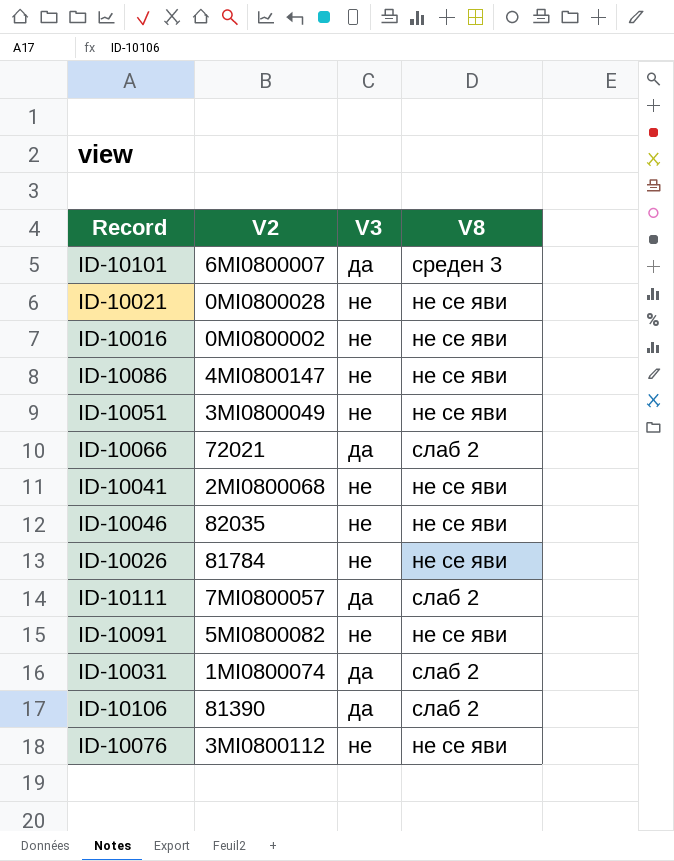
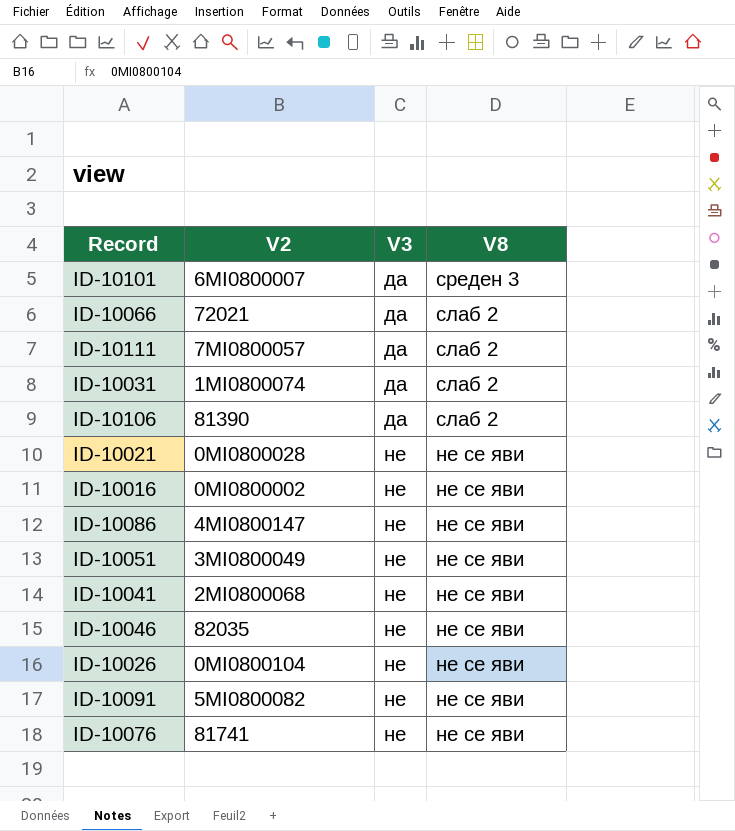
row order: none -> V3 ascending
ID-10026 | V2: 81784 -> 0MI0800104
ID-10076 | V2: 3MI0800112 -> 81741

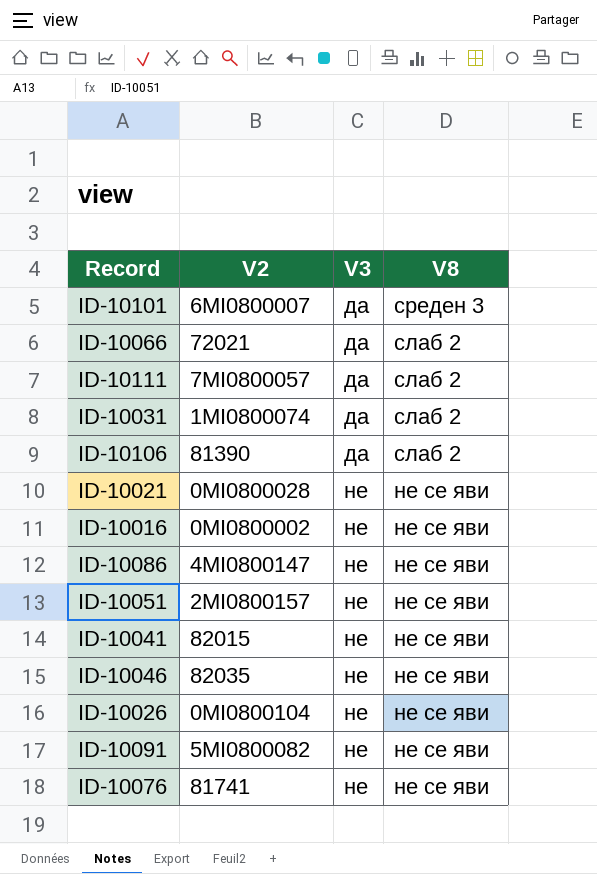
ID-10051 | V2: 3MI0800049 -> 2MI0800157
ID-10041 | V2: 2MI0800068 -> 82015

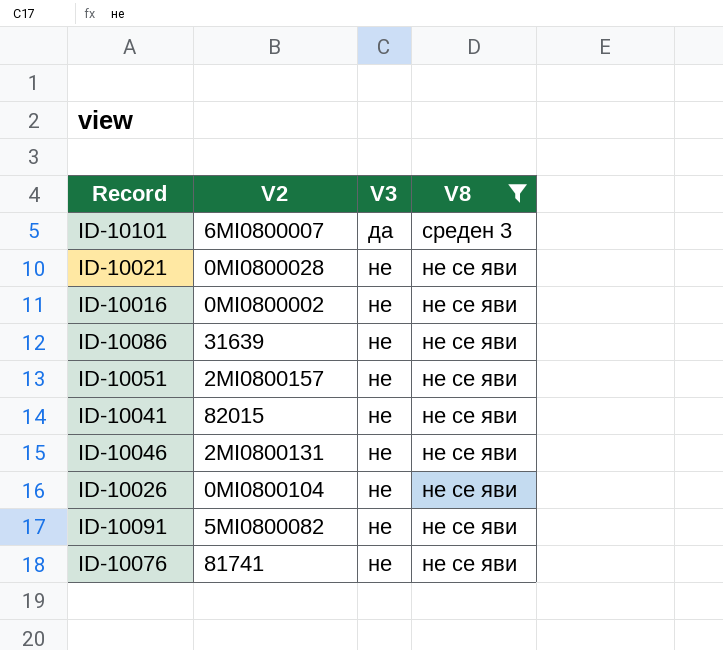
filter: none -> V8 != слаб 2
ID-10086 | V2: 4MI0800147 -> 31639
ID-10046 | V2: 82035 -> 2MI0800131

